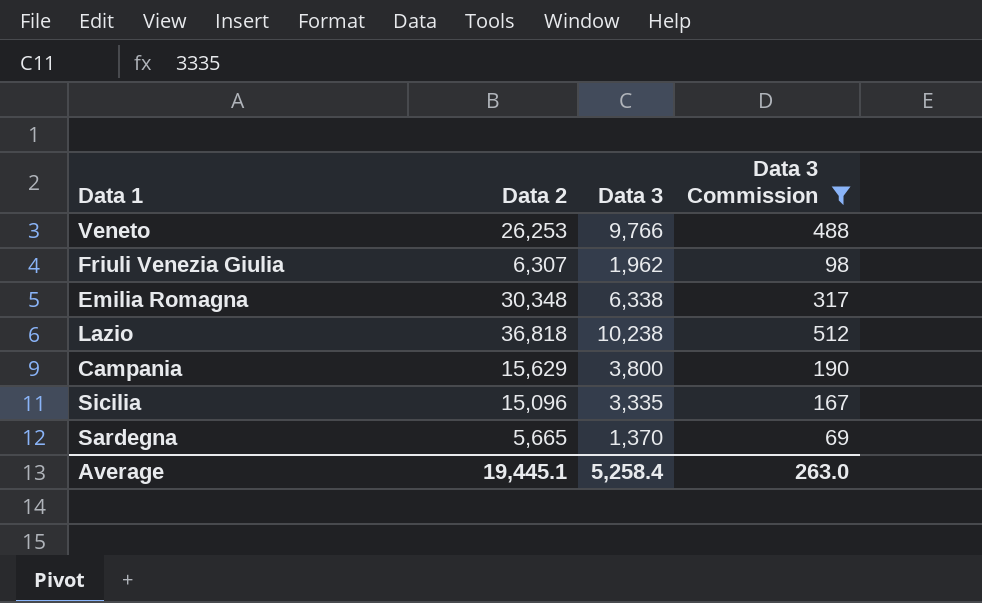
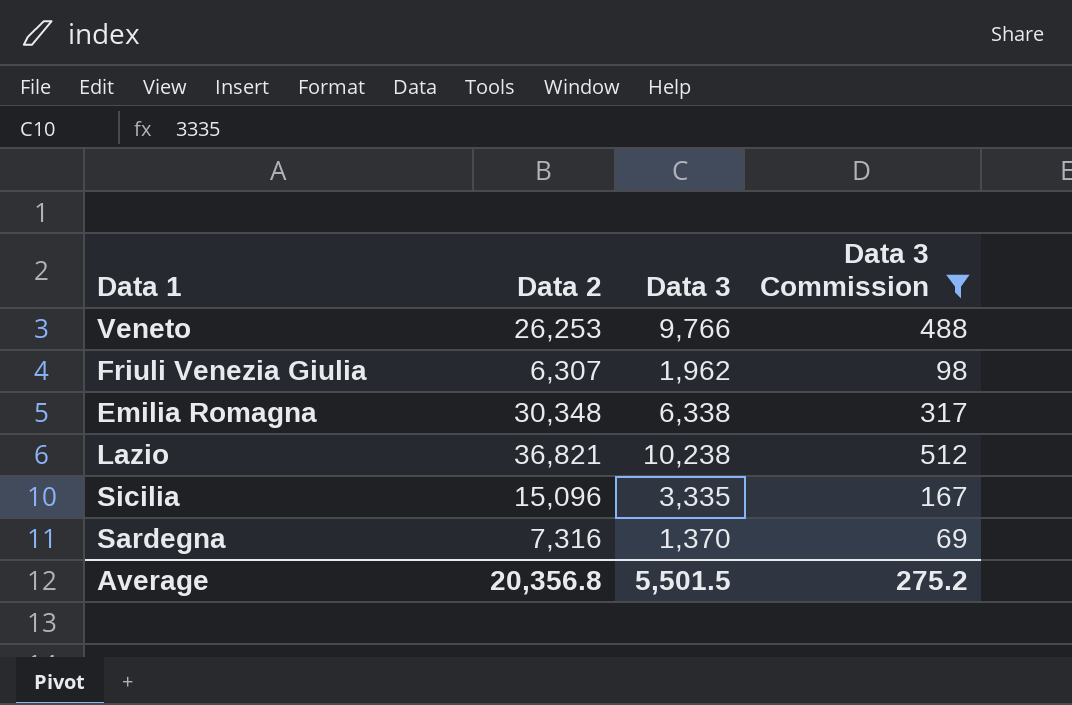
row Campania: 15,629 | 3,800 | 190 -> none
Lazio | Data 2: 36,818 -> 36,821
Sardegna | Data 2: 5,665 -> 7,316
Average | Data 2: 19,445.1 -> 20,356.8
Average | Data 3: 5,258.4 -> 5,501.5
Average | Data 3 Commission: 263.0 -> 275.2

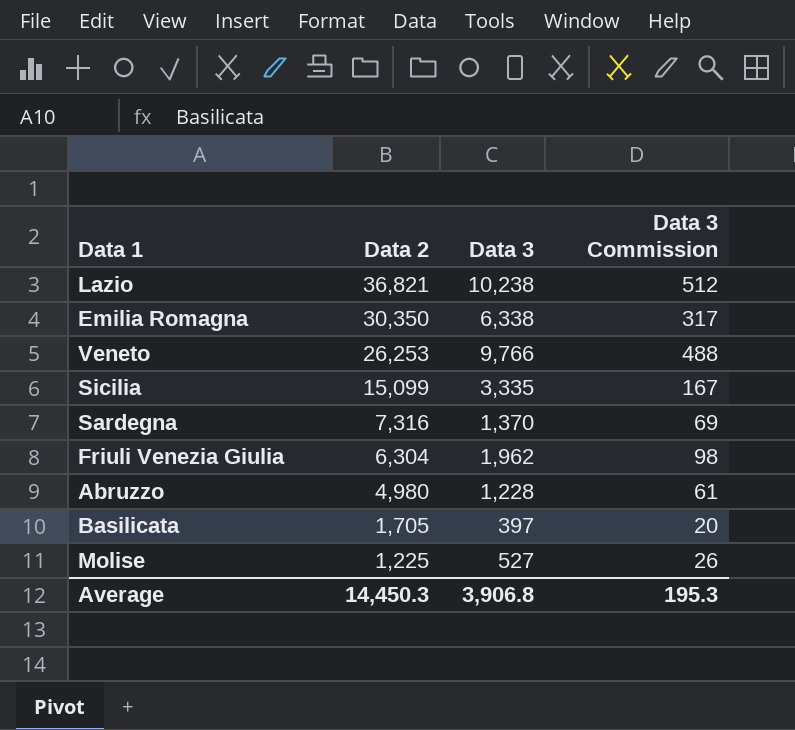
filter: Data 3 Commission >= 69 -> none
row order: none -> Data 2 descending
Emilia Romagna | Data 2: 30,348 -> 30,350
Sicilia | Data 2: 15,096 -> 15,099
Friuli Venezia Giulia | Data 2: 6,307 -> 6,304
Average | Data 2: 20,356.8 -> 14,450.3
Average | Data 3: 5,501.5 -> 3,906.8
Average | Data 3 Commission: 275.2 -> 195.3

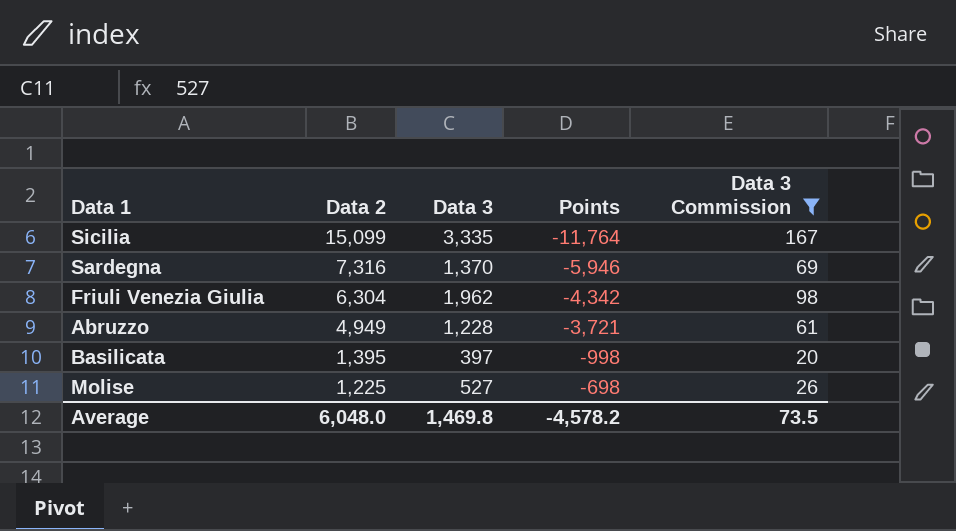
filter: none -> Data 3 Commission <= 167
column Points | formula: none -> [Data 3] - [Data 2]
Abruzzo | Data 2: 4,980 -> 4,949
Basilicata | Data 2: 1,705 -> 1,395
Average | Data 2: 14,450.3 -> 6,048.0
Average | Data 3: 3,906.8 -> 1,469.8
Average | Data 3 Commission: 195.3 -> 73.5

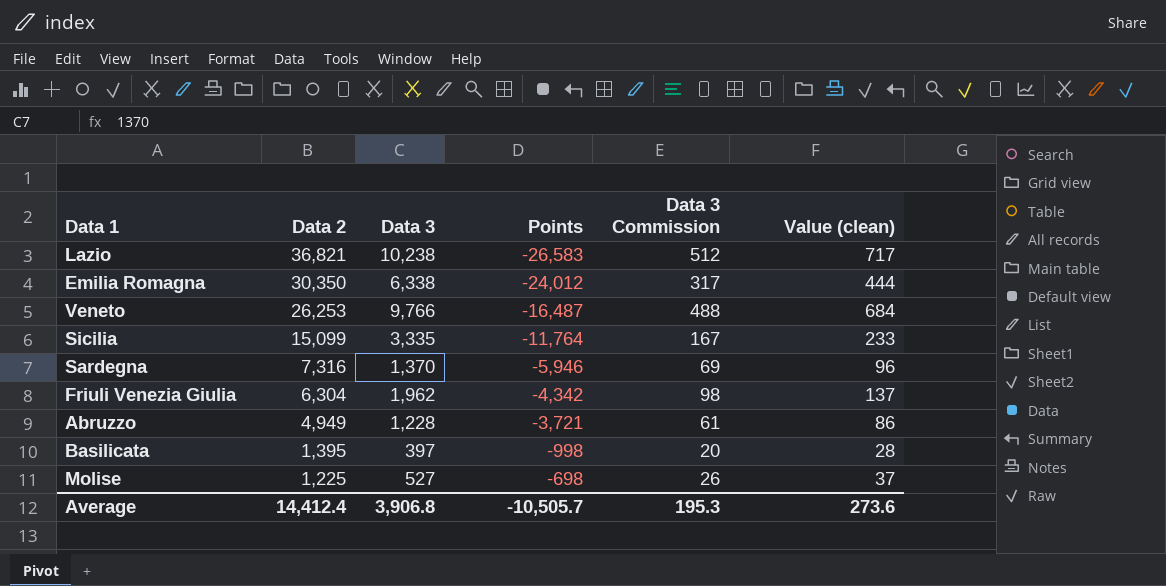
filter: Data 3 Commission <= 167 -> none
column Value (clean) | formula: none -> [Data 3] * 0.07
Average | Data 2: 6,048.0 -> 14,412.4
Average | Data 3: 1,469.8 -> 3,906.8
Average | Points: -4,578.2 -> -10,505.7
Average | Data 3 Commission: 73.5 -> 195.3

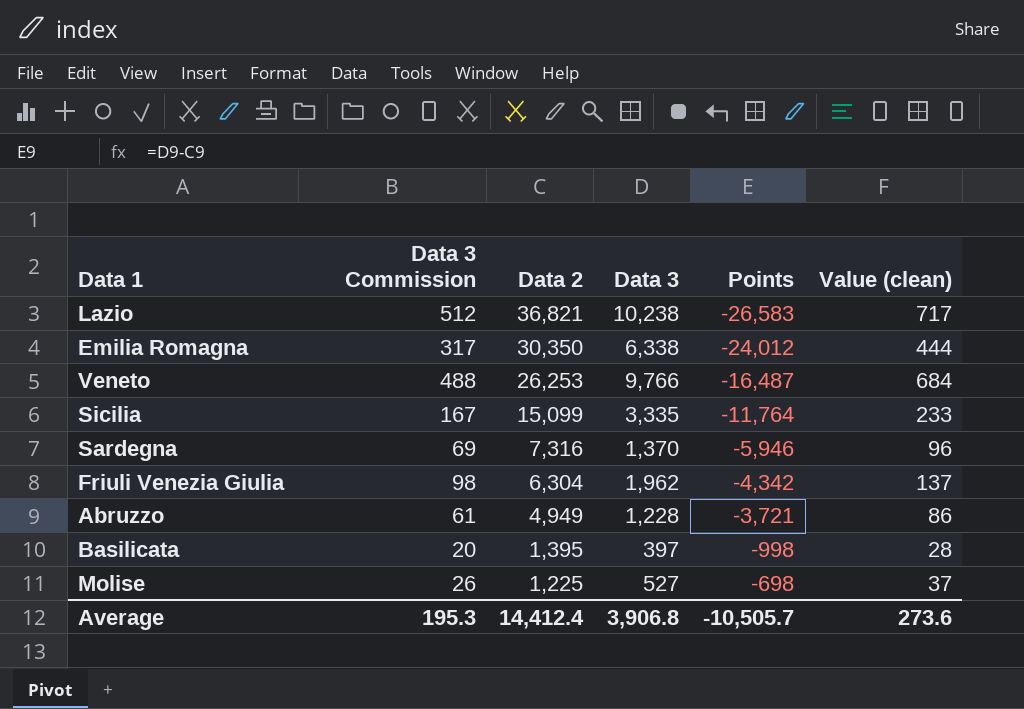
column Data 3 Commission | position: 5 -> 2

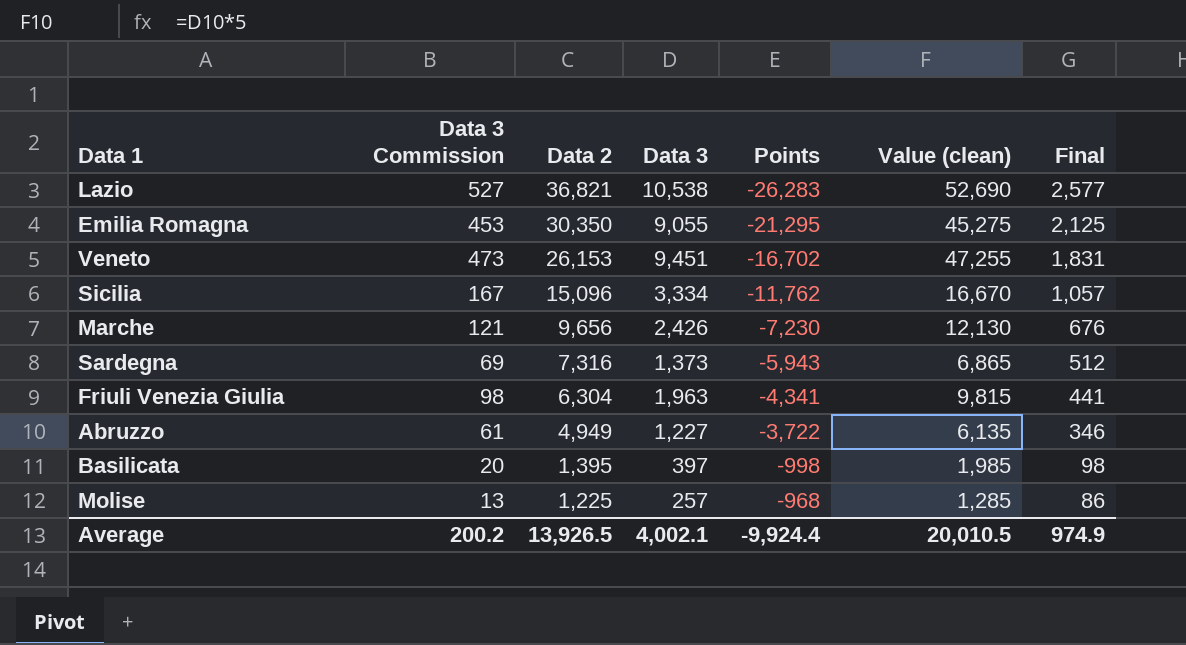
column Value (clean) | formula: [Data 3] * 0.07 -> [Data 3] * 5
column Final | formula: none -> [Data 2] * 0.07
Lazio | Data 3 Commission: 512 -> 527
Lazio | Data 3: 10,238 -> 10,538
Lazio | Points: -26,583 -> -26,283
Emilia Romagna | Data 3 Commission: 317 -> 453
Emilia Romagna | Data 3: 6,338 -> 9,055
Emilia Romagna | Points: -24,012 -> -21,295
Veneto | Data 3 Commission: 488 -> 473
Veneto | Data 2: 26,253 -> 26,153
Veneto | Data 3: 9,766 -> 9,451
Veneto | Points: -16,487 -> -16,702
Sicilia | Data 2: 15,099 -> 15,096
Sicilia | Data 3: 3,335 -> 3,334
Sicilia | Points: -11,764 -> -11,762
row Marche: none -> 121 | 9,656 | 2,426 | -7,230 | 12,130 | 676
Sardegna | Data 3: 1,370 -> 1,373
Sardegna | Points: -5,946 -> -5,943
Friuli Venezia Giulia | Data 3: 1,962 -> 1,963
Friuli Venezia Giulia | Points: -4,342 -> -4,341
Abruzzo | Data 3: 1,228 -> 1,227
Abruzzo | Points: -3,721 -> -3,722
Molise | Data 3 Commission: 26 -> 13
Molise | Data 3: 527 -> 257
Molise | Points: -698 -> -968
Average | Data 3 Commission: 195.3 -> 200.2
Average | Data 2: 14,412.4 -> 13,926.5
Average | Data 3: 3,906.8 -> 4,002.1
Average | Points: -10,505.7 -> -9,924.4
Average | Value (clean): 273.6 -> 20,010.5

